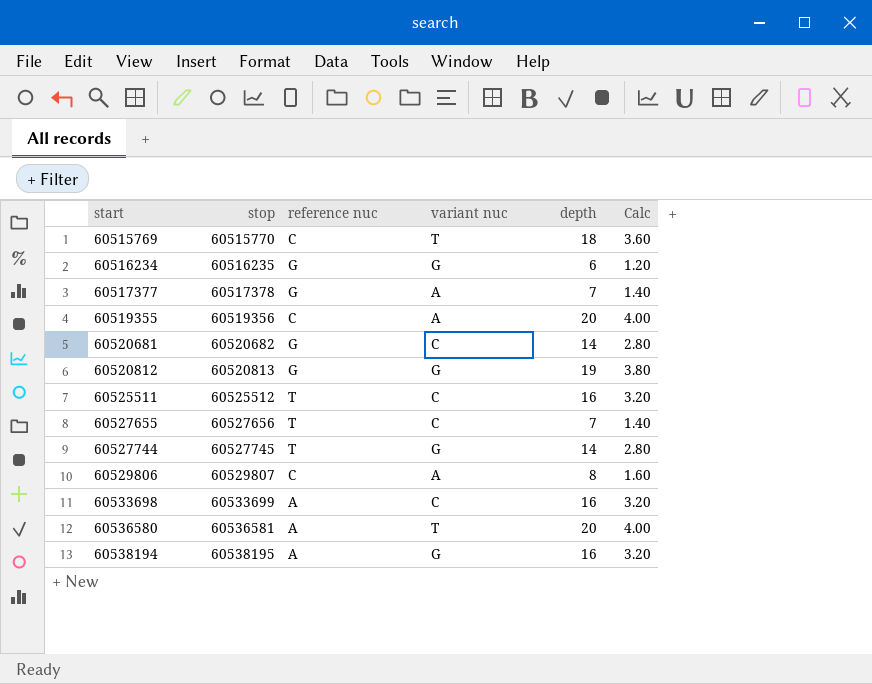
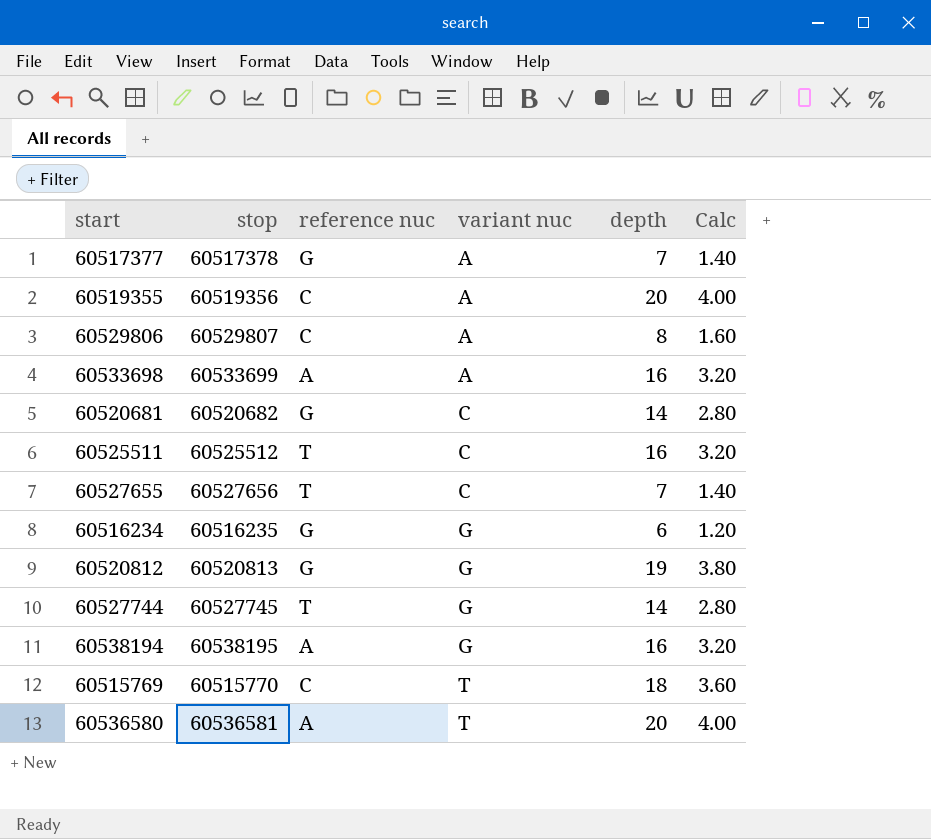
row order: start ascending -> variant nuc ascending
60533698 | variant nuc: C -> A

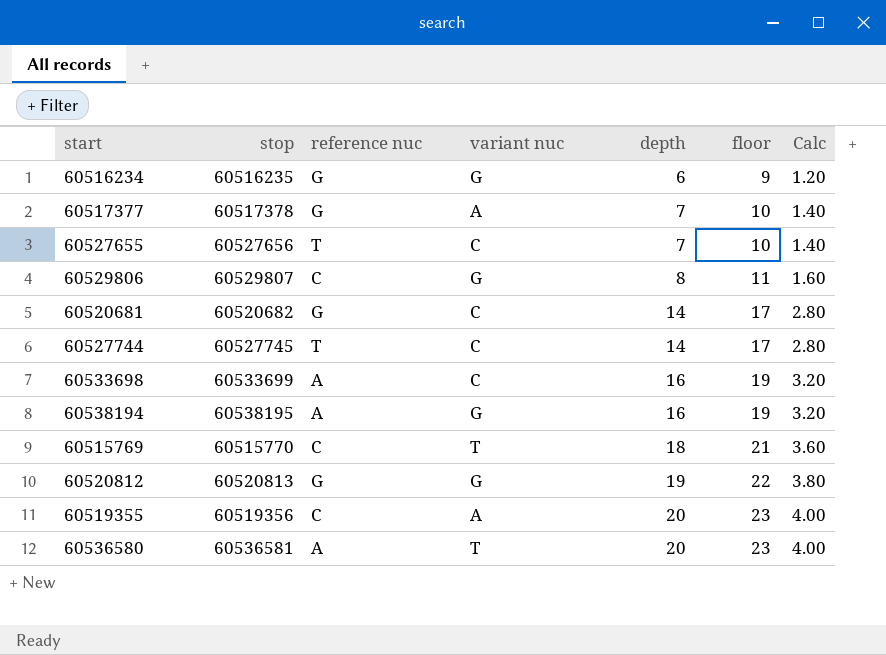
row order: variant nuc ascending -> depth ascending
column floor | formula: none -> [depth] + 3
row 60525511: 60525512 | T | C | 16 | 3.20 -> none
60529806 | variant nuc: A -> G
60527744 | variant nuc: G -> C
60533698 | variant nuc: A -> C

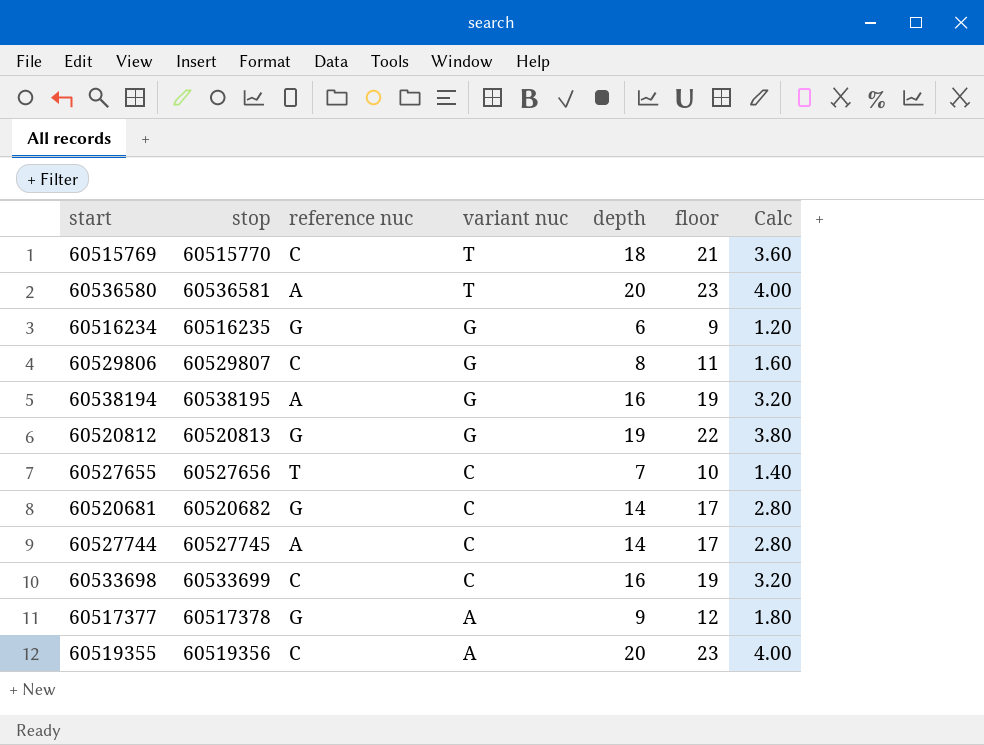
row order: depth ascending -> variant nuc descending
60527744 | reference nuc: T -> A
60533698 | reference nuc: A -> C
60517377 | depth: 7 -> 9
60517377 | floor: 10 -> 12
60517377 | Calc: 1.40 -> 1.80

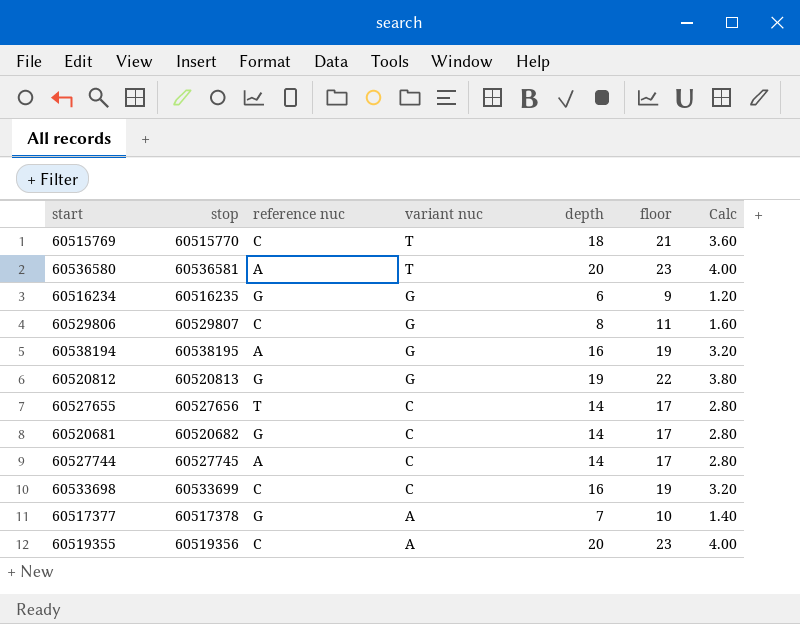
60527655 | depth: 7 -> 14
60527655 | floor: 10 -> 17
60527655 | Calc: 1.40 -> 2.80
60517377 | depth: 9 -> 7
60517377 | floor: 12 -> 10
60517377 | Calc: 1.80 -> 1.40

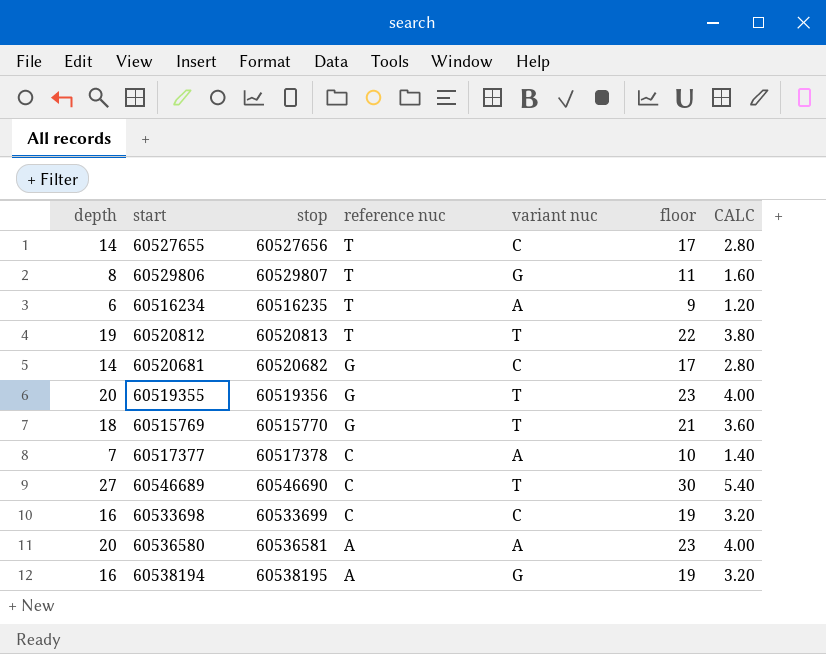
row order: variant nuc descending -> reference nuc descending
column depth | position: 5 -> 1
column name: Calc -> CALC
row 60527744: 60527745 | A | C | 14 | 17 | 2.80 -> none
60529806 | reference nuc: C -> T
60516234 | reference nuc: G -> T
60516234 | variant nuc: G -> A
60520812 | reference nuc: G -> T
60520812 | variant nuc: G -> T
60519355 | reference nuc: C -> G
60519355 | variant nuc: A -> T
60515769 | reference nuc: C -> G
60517377 | reference nuc: G -> C
row 60546689: none -> 27 | 60546690 | C | T | 30 | 5.40
60536580 | variant nuc: T -> A

